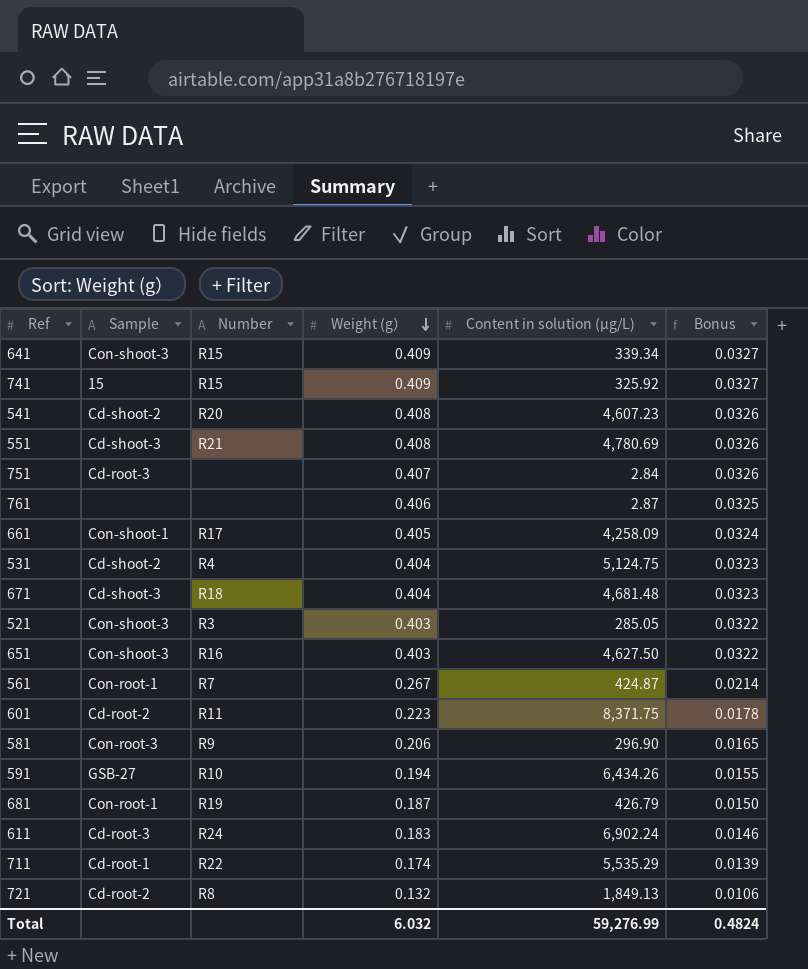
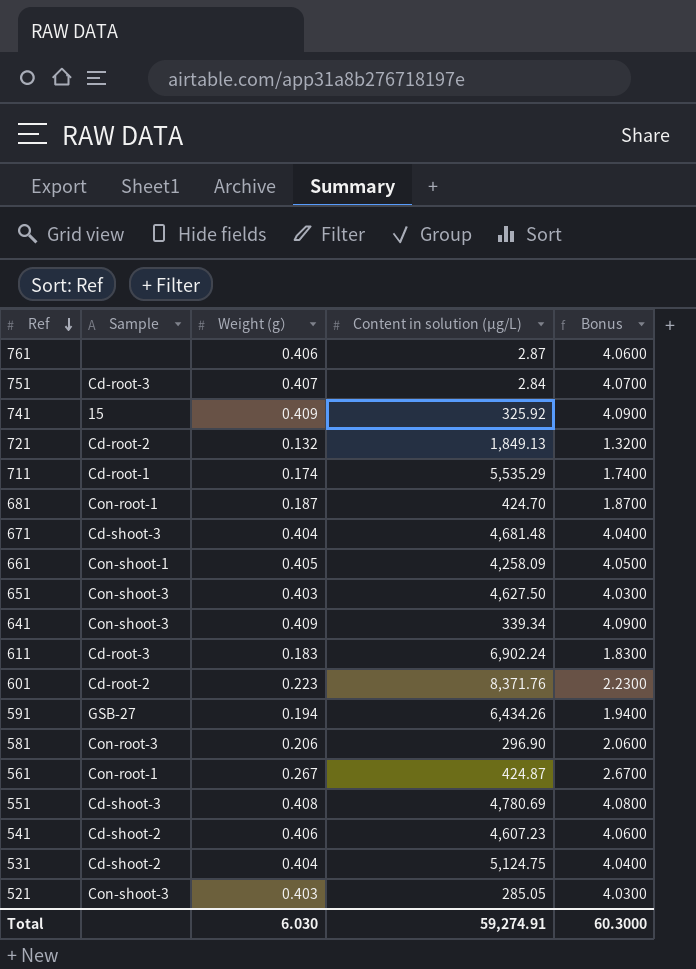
row order: Weight (g） descending -> Ref descending
column Number | position: 3 -> none
column Bonus | formula: [Weight (g）] * 0.08 -> [Weight (g）] * 10
681 | Content in solution (μg/L): 426.79 -> 424.70
601 | Content in solution (μg/L): 8,371.75 -> 8,371.76
541 | Weight (g）: 0.408 -> 0.406
Total | Weight (g）: 6.032 -> 6.030
Total | Content in solution (μg/L): 59,276.99 -> 59,274.91
Total | Bonus: 0.4824 -> 60.3000

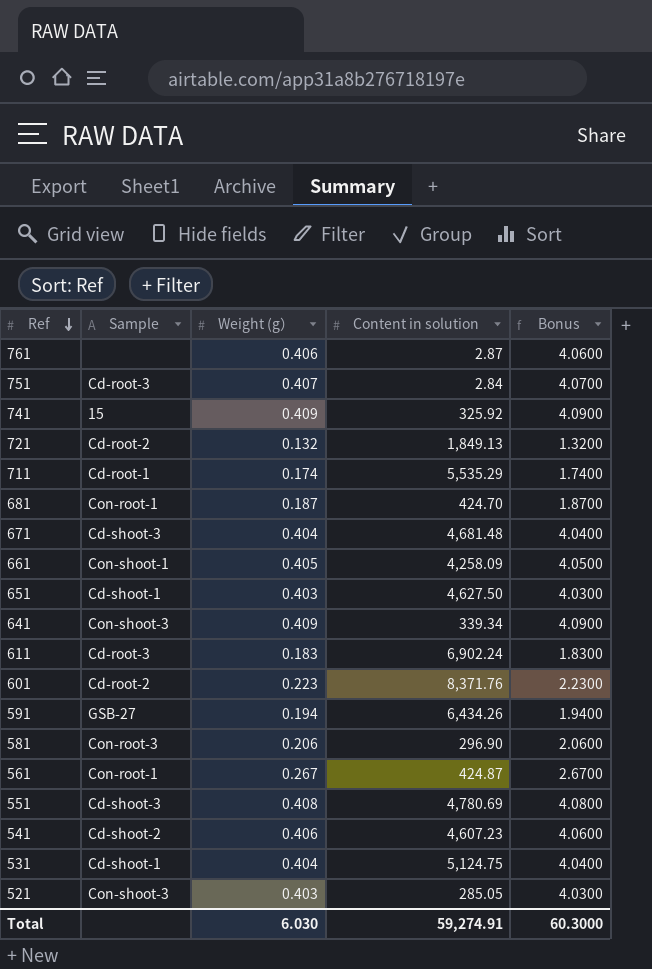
column name: Content in solution (μg/L) -> Content in solution
651 | Sample: Con-shoot-3 -> Cd-shoot-1
531 | Sample: Cd-shoot-2 -> Cd-shoot-1

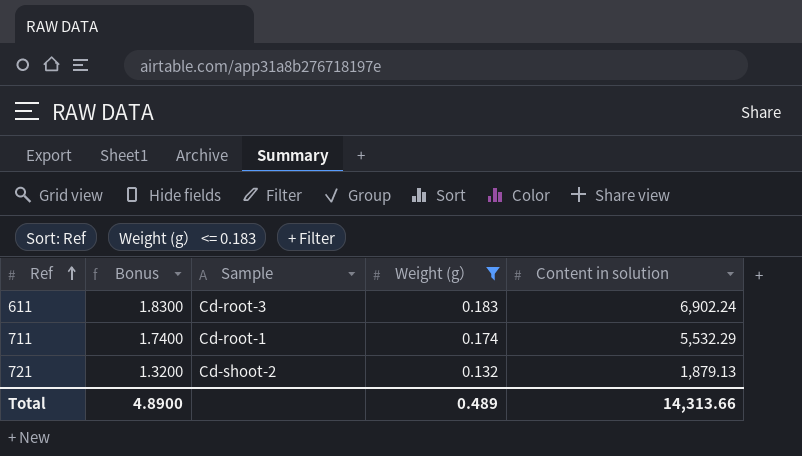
filter: none -> Weight (g） <= 0.183
row order: Ref descending -> Ref ascending
column Bonus | position: 5 -> 2
711 | Content in solution: 5,535.29 -> 5,532.29
721 | Sample: Cd-root-2 -> Cd-shoot-2
721 | Content in solution: 1,849.13 -> 1,879.13
Total | Bonus: 60.3000 -> 4.8900
Total | Weight (g）: 6.030 -> 0.489
Total | Content in solution: 59,274.91 -> 14,313.66

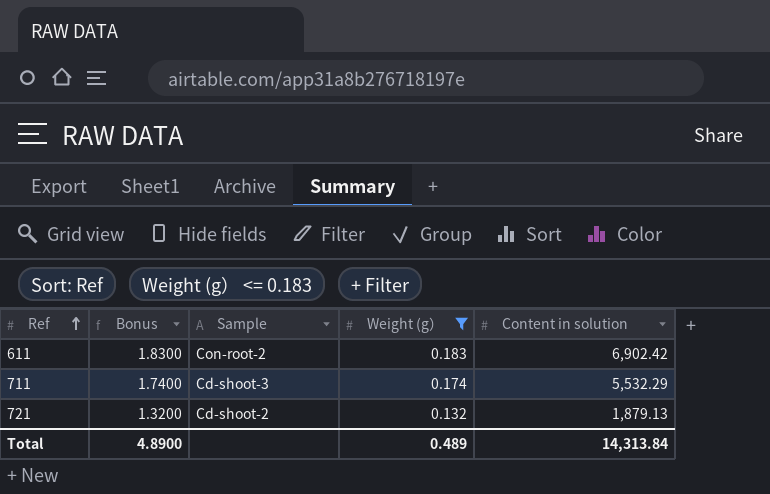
611 | Sample: Cd-root-3 -> Con-root-2
611 | Content in solution: 6,902.24 -> 6,902.42
711 | Sample: Cd-root-1 -> Cd-shoot-3
Total | Content in solution: 14,313.66 -> 14,313.84

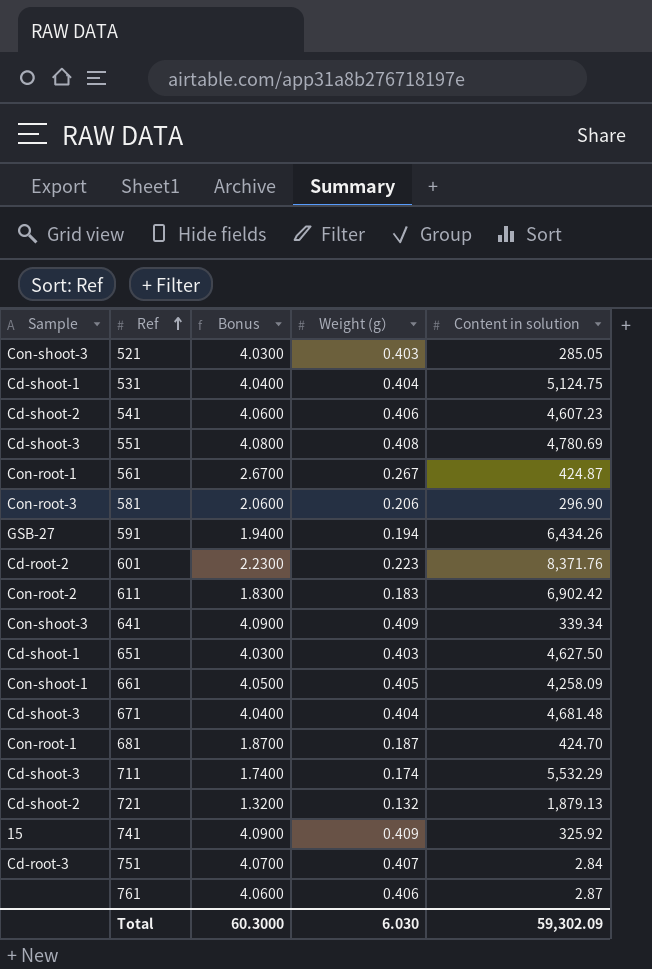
filter: Weight (g） <= 0.183 -> none
column Sample | position: 3 -> 1
Total | Bonus: 4.8900 -> 60.3000
Total | Weight (g）: 0.489 -> 6.030
Total | Content in solution: 14,313.84 -> 59,302.09

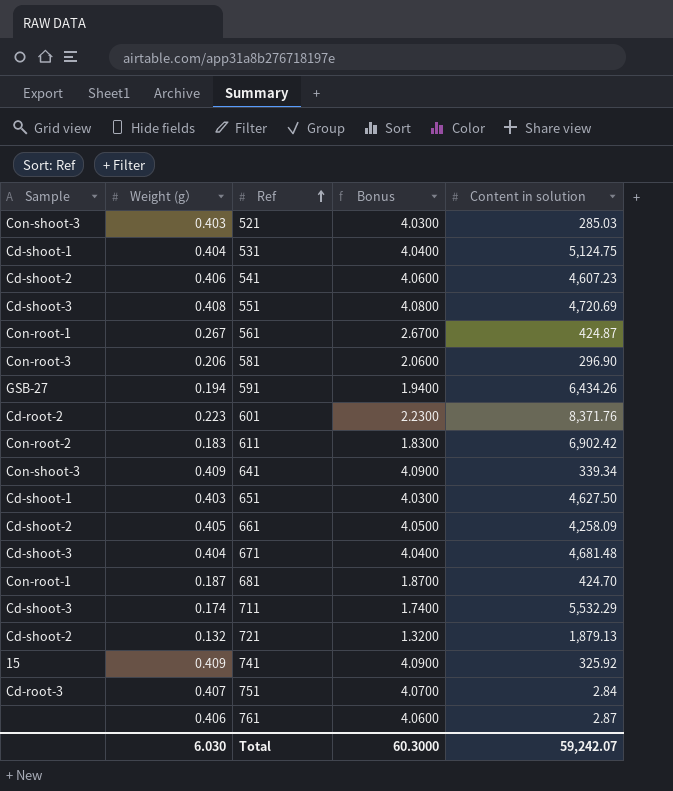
column Weight (g） | position: 4 -> 2
521 | Content in solution: 285.05 -> 285.03
551 | Content in solution: 4,780.69 -> 4,720.69
661 | Sample: Con-shoot-1 -> Cd-shoot-2
Total | Content in solution: 59,302.09 -> 59,242.07

